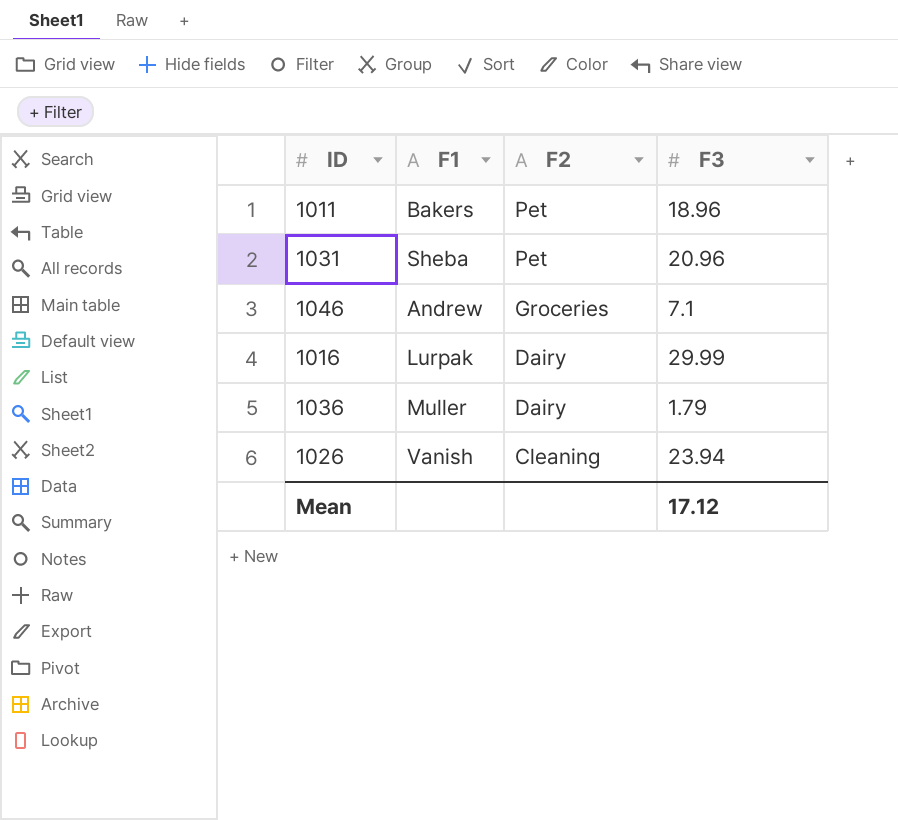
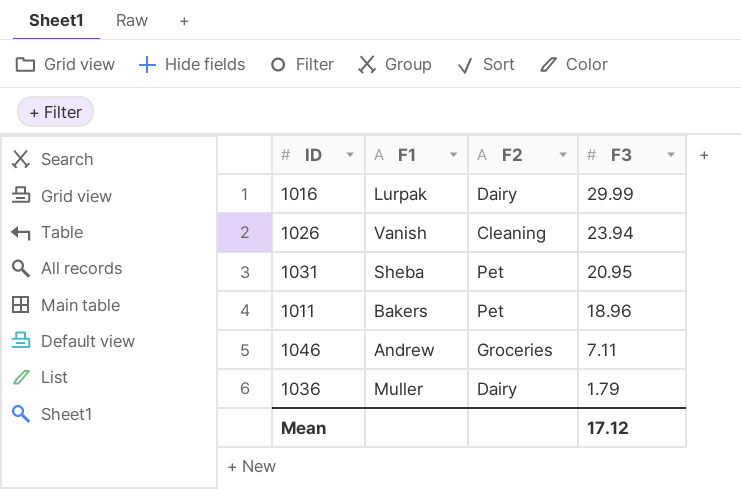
row order: F2 descending -> F3 descending
1031 | F3: 20.96 -> 20.95
1046 | F3: 7.1 -> 7.11

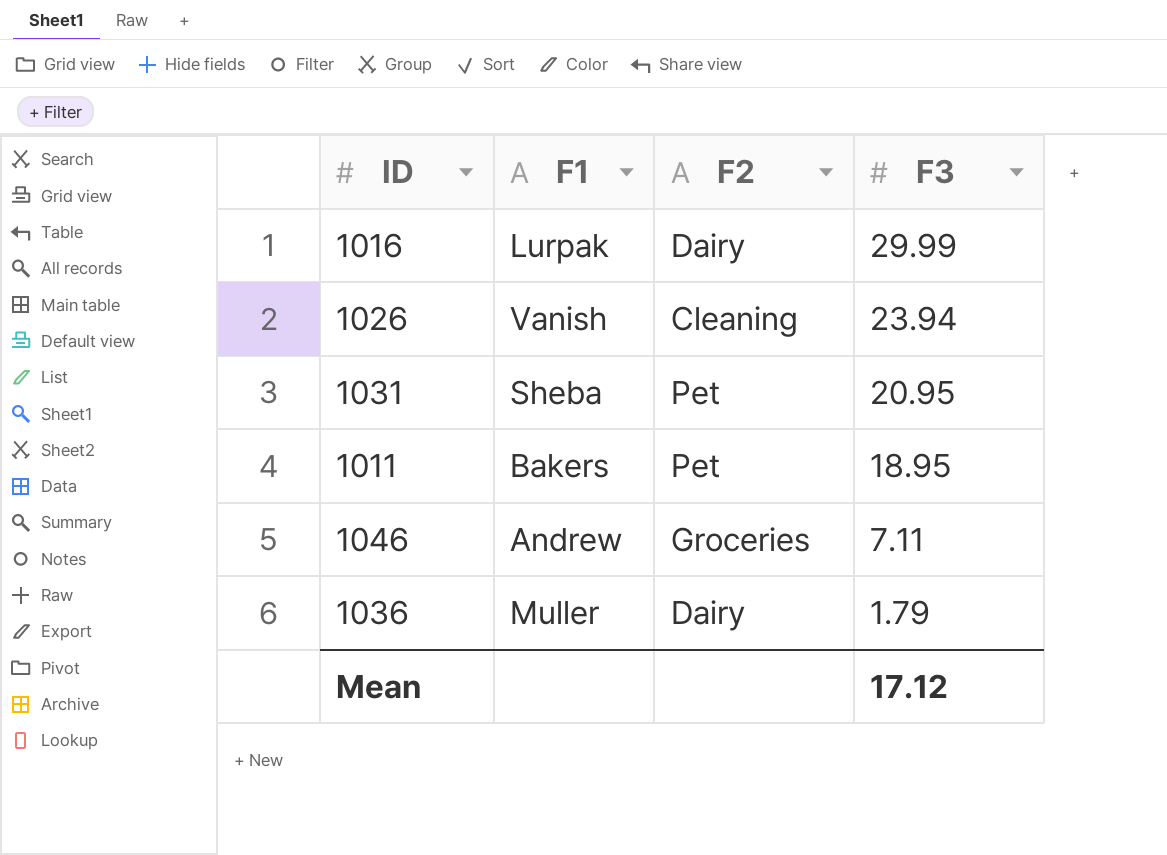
1011 | F3: 18.96 -> 18.95

